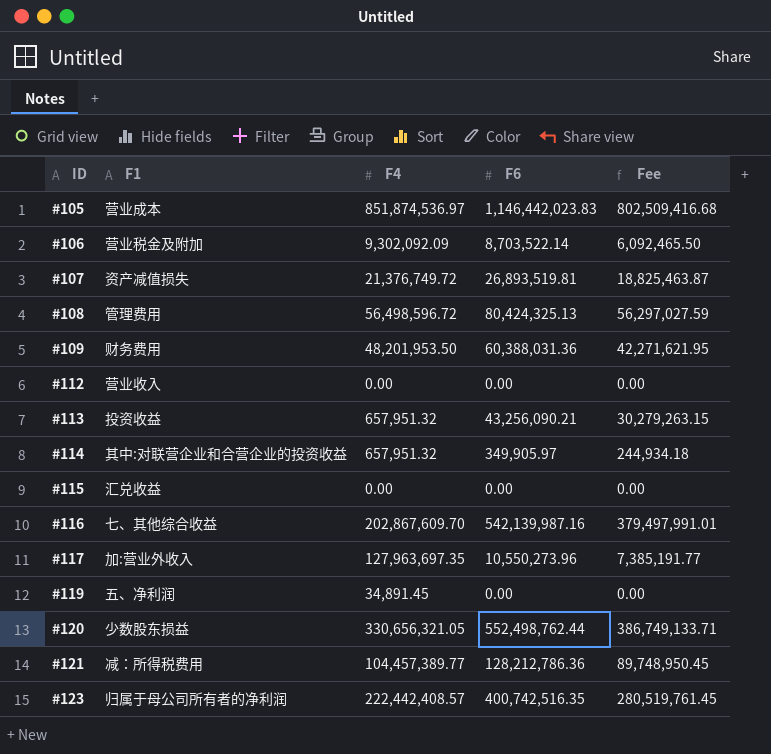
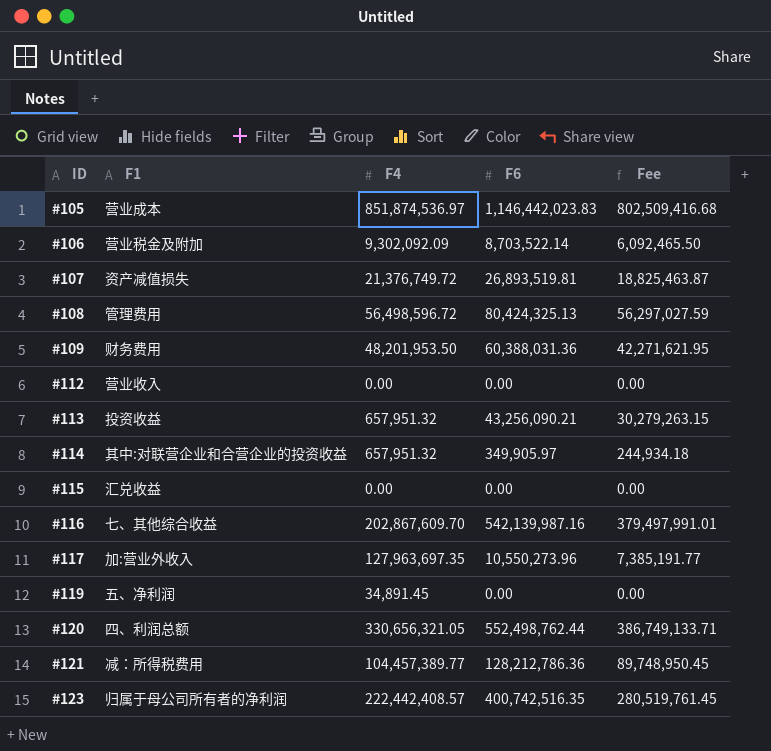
#120 | F1: 少数股东损益 -> 四、利润总额

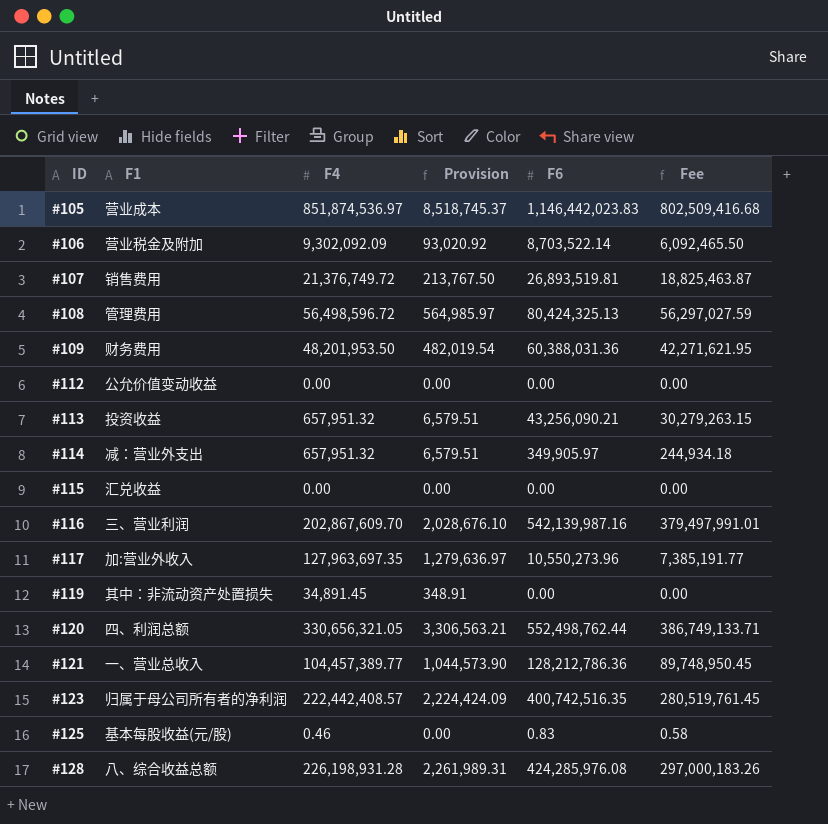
column Provision | formula: none -> [F4] * 0.01
#107 | F1: 资产减值损失 -> 销售费用
#112 | F1: 营业收入 -> 公允价值变动收益
#114 | F1: 其中:对联营企业和合营企业的投资收益 -> 减：营业外支出
#116 | F1: 七、其他综合收益 -> 三、营业利润
#119 | F1: 五、净利润 -> 其中：非流动资产处置损失
#121 | F1: 减：所得税费用 -> 一、营业总收入
row #125: none -> 基本每股收益(元/股) | 0.46 | 0.00 | 0.83 | 0.58
row #128: none -> 八、综合收益总额 | 226,198,931.28 | 2,261,989.31 | 424,285,976.08 | 297,000,183.26

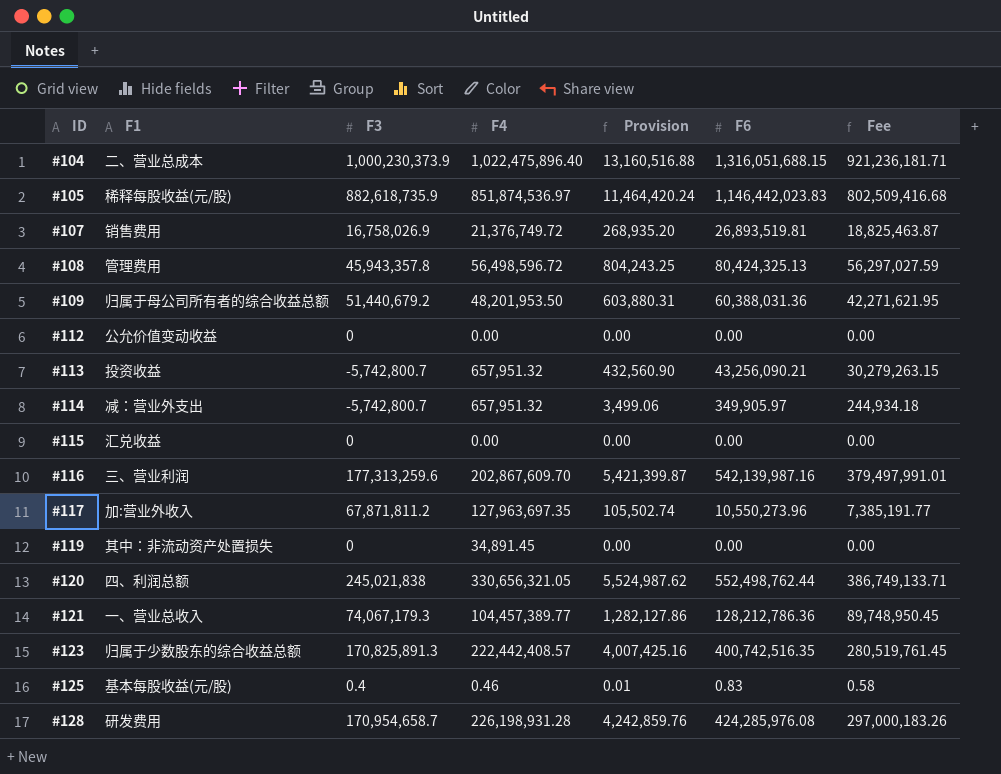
column F3 | position: none -> 3
column Provision | formula: [F4] * 0.01 -> [F6] * 0.01
row #106: 营业税金及附加 | 9,302,092.09 | 93,020.92 | 8,703,522.14 | 6,092,465.50 -> none
row #104: none -> 二、营业总成本 | 1,000,230,373.9 | 1,022,475,896.40 | 13,160,516.88 | 1,316,051,688.15 | 921,236,181.71
#105 | F1: 营业成本 -> 稀释每股收益(元/股)
#109 | F1: 财务费用 -> 归属于母公司所有者的综合收益总额
#123 | F1: 归属于母公司所有者的净利润 -> 归属于少数股东的综合收益总额
#128 | F1: 八、综合收益总额 -> 研发费用

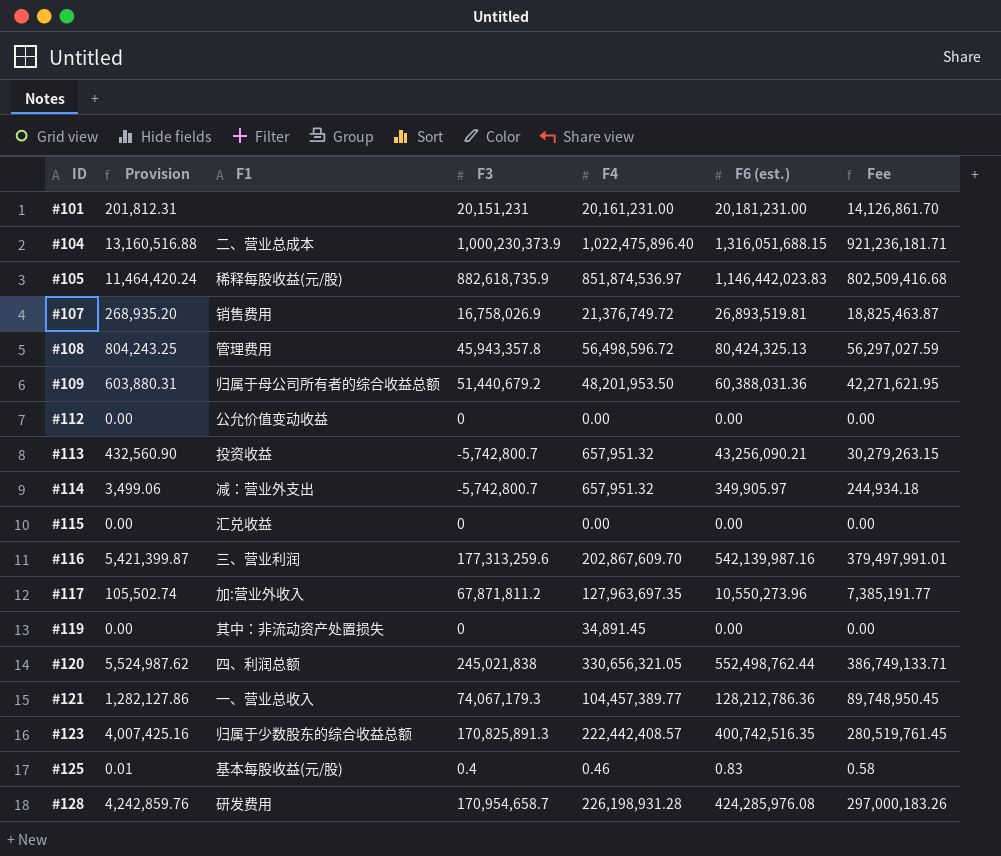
column Provision | position: 5 -> 2
column name: F6 -> F6 (est.)
row #101: none -> 201,812.31 | none | 20,151,231 | 20,161,231.00 | 20,181,231.00 | 14,126,861.70

